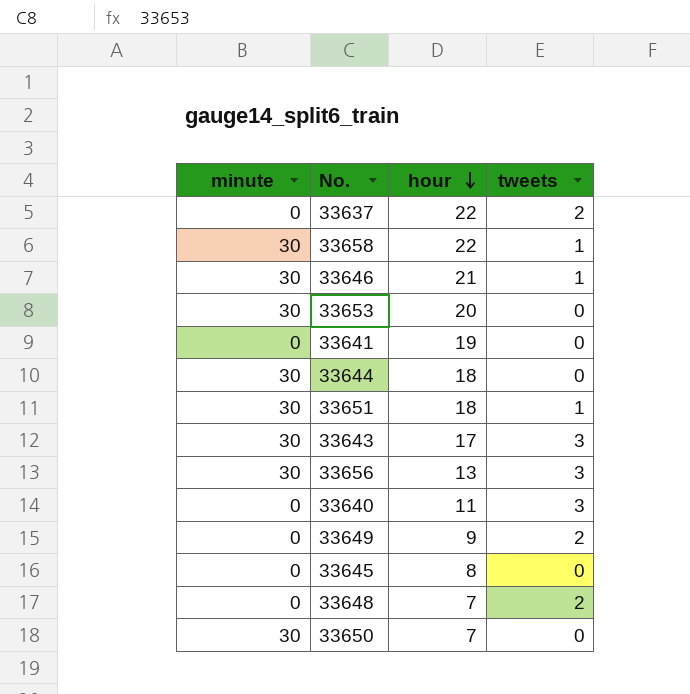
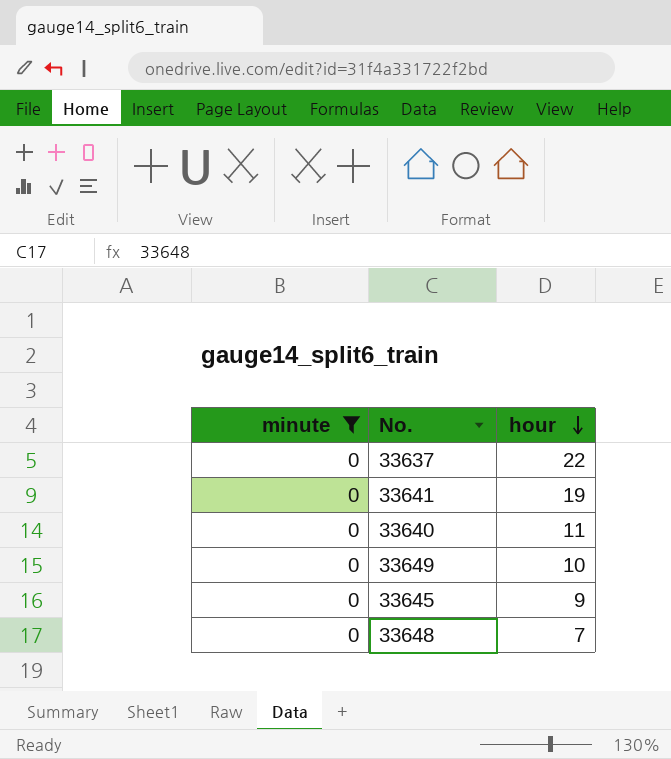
filter: none -> minute = 0
column tweets | position: 4 -> none
33649 | hour: 9 -> 10
33645 | hour: 8 -> 9

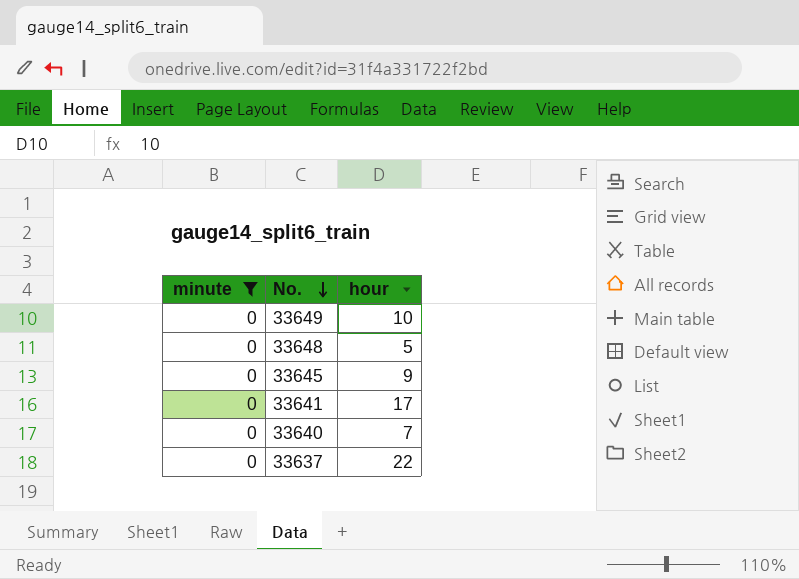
row order: hour descending -> No. descending
33648 | hour: 7 -> 5
33641 | hour: 19 -> 17
33640 | hour: 11 -> 7

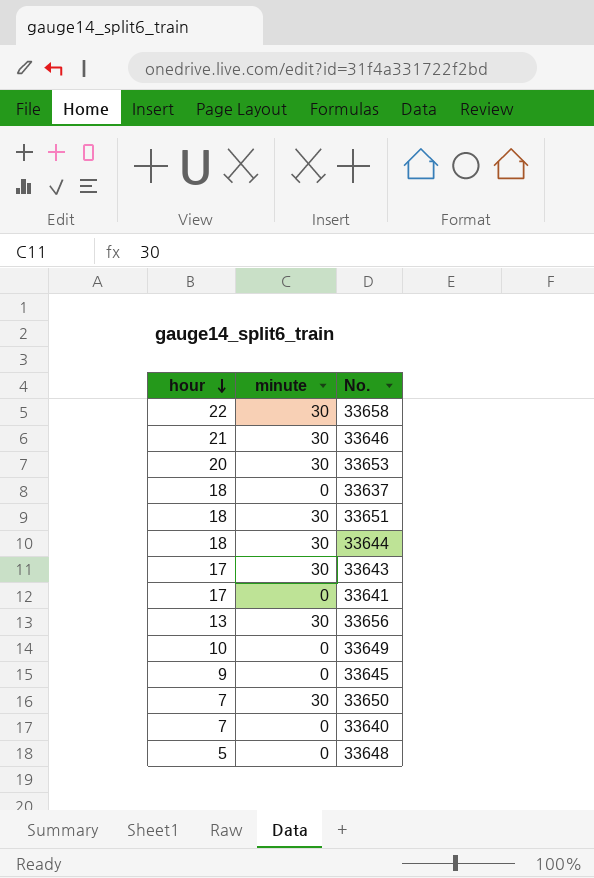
filter: minute = 0 -> none
row order: No. descending -> hour descending
column hour | position: 3 -> 1
33637 | hour: 22 -> 18

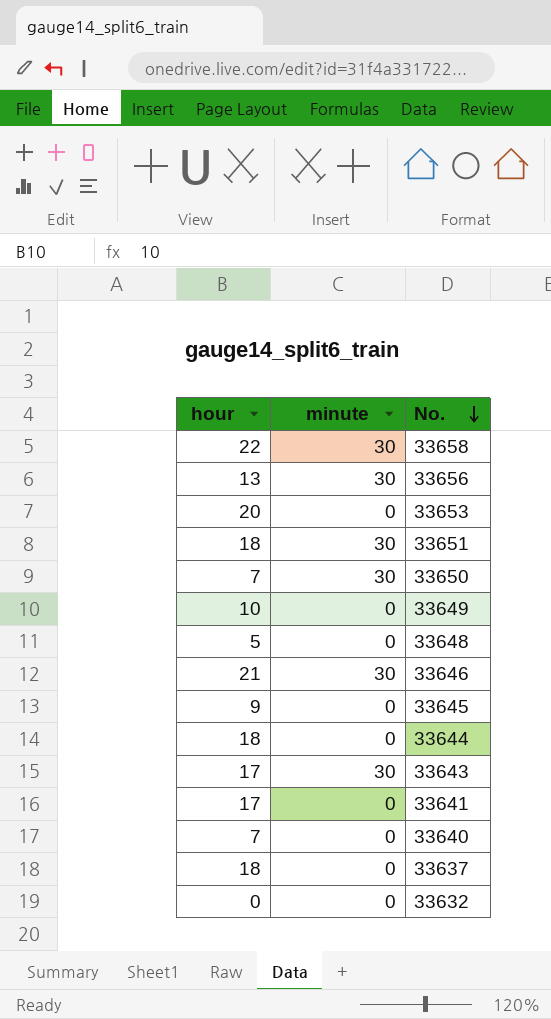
row order: hour descending -> No. descending
33653 | minute: 30 -> 0
33644 | minute: 30 -> 0
row 33632: none -> 0 | 0

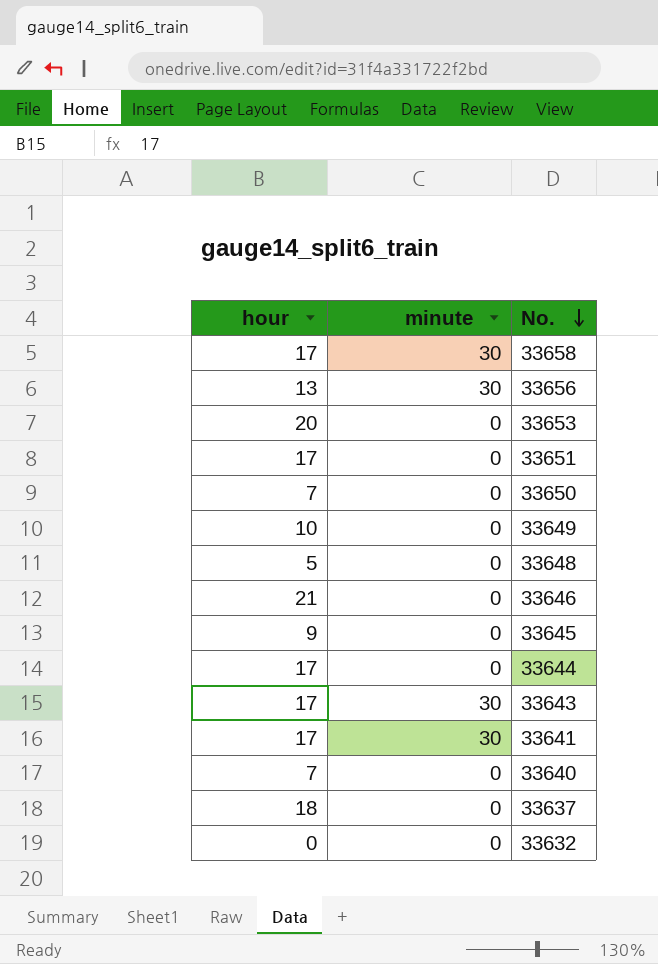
33658 | hour: 22 -> 17
33651 | hour: 18 -> 17
33651 | minute: 30 -> 0
33650 | minute: 30 -> 0
33646 | minute: 30 -> 0
33644 | hour: 18 -> 17
33641 | minute: 0 -> 30

